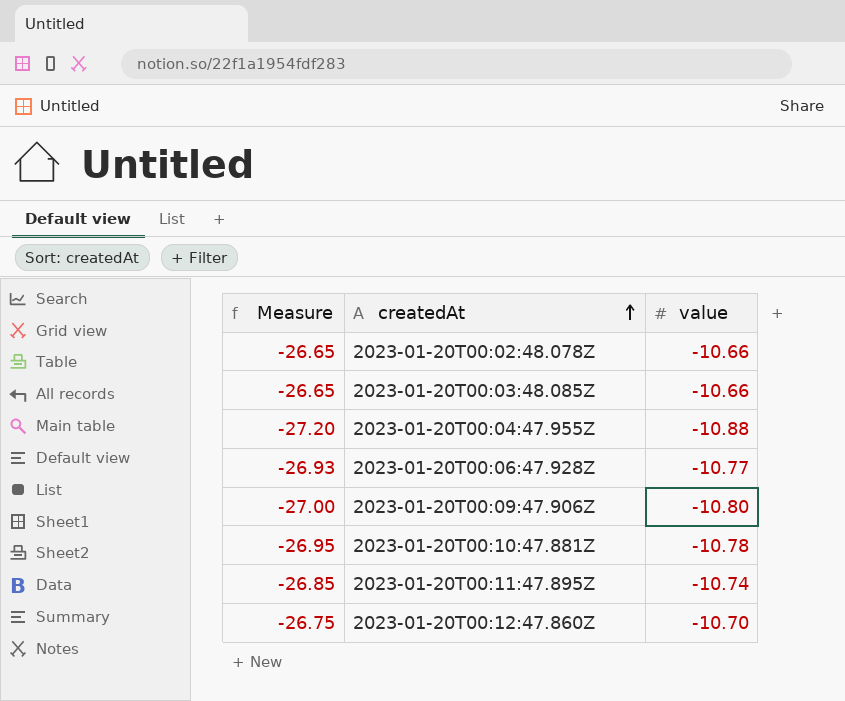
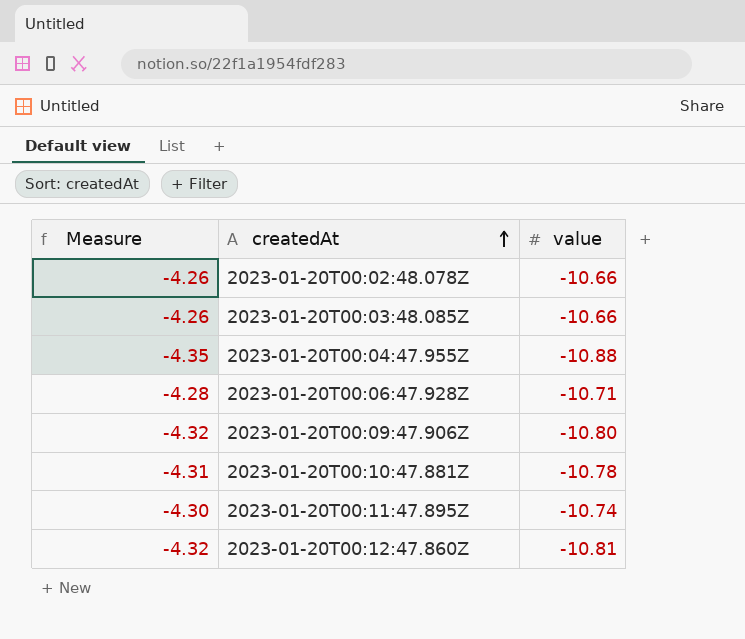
column Measure | formula: [value] * 2.5 -> [value] * 0.4
2023-01-20T00:06:47.928Z | value: -10.77 -> -10.71
2023-01-20T00:12:47.860Z | value: -10.70 -> -10.81

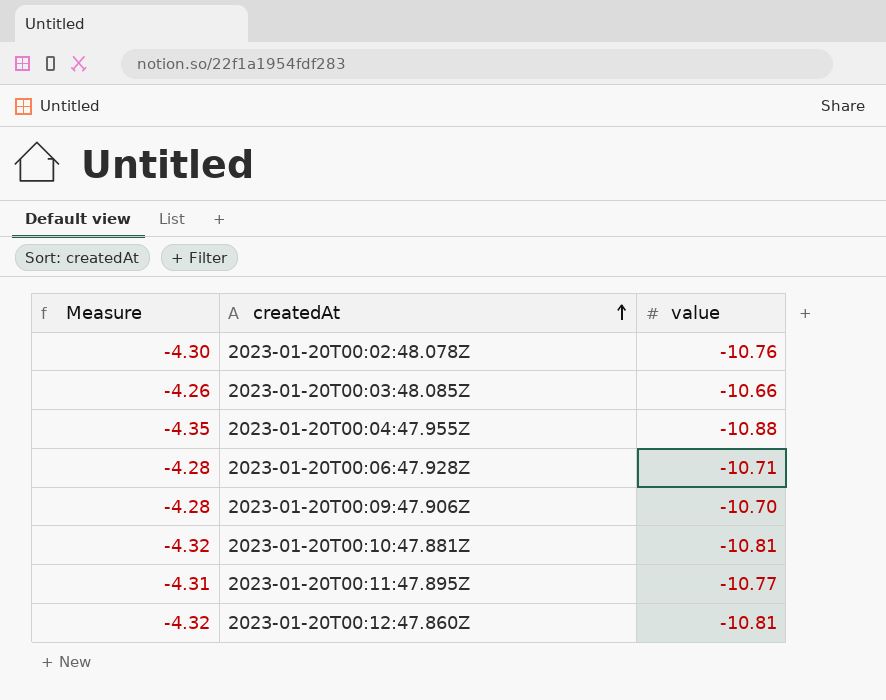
2023-01-20T00:02:48.078Z | Measure: -4.26 -> -4.30
2023-01-20T00:02:48.078Z | value: -10.66 -> -10.76
2023-01-20T00:09:47.906Z | Measure: -4.32 -> -4.28
2023-01-20T00:09:47.906Z | value: -10.80 -> -10.70
2023-01-20T00:10:47.881Z | Measure: -4.31 -> -4.32
2023-01-20T00:10:47.881Z | value: -10.78 -> -10.81
2023-01-20T00:11:47.895Z | Measure: -4.30 -> -4.31
2023-01-20T00:11:47.895Z | value: -10.74 -> -10.77

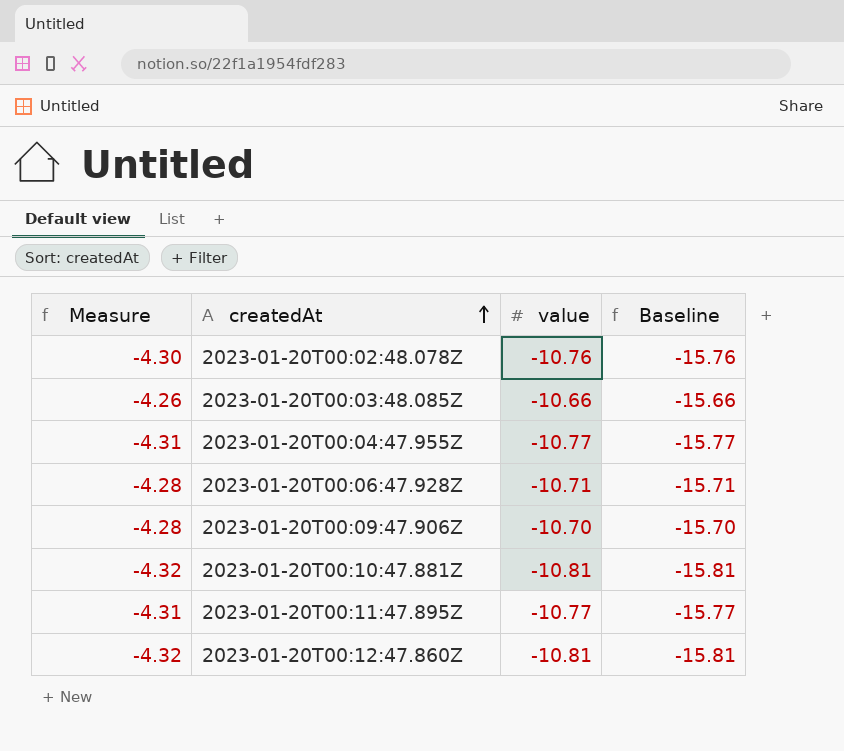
column Baseline | formula: none -> [value] - 5
2023-01-20T00:04:47.955Z | Measure: -4.35 -> -4.31
2023-01-20T00:04:47.955Z | value: -10.88 -> -10.77

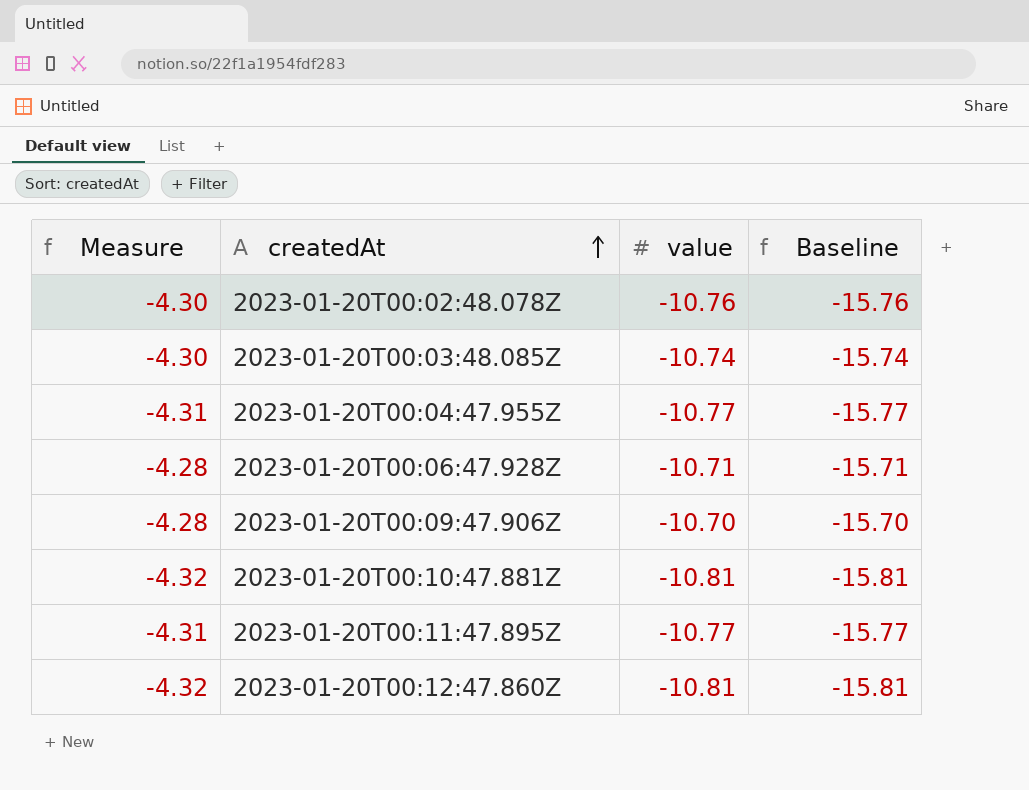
2023-01-20T00:03:48.085Z | Measure: -4.26 -> -4.30
2023-01-20T00:03:48.085Z | value: -10.66 -> -10.74
2023-01-20T00:03:48.085Z | Baseline: -15.66 -> -15.74

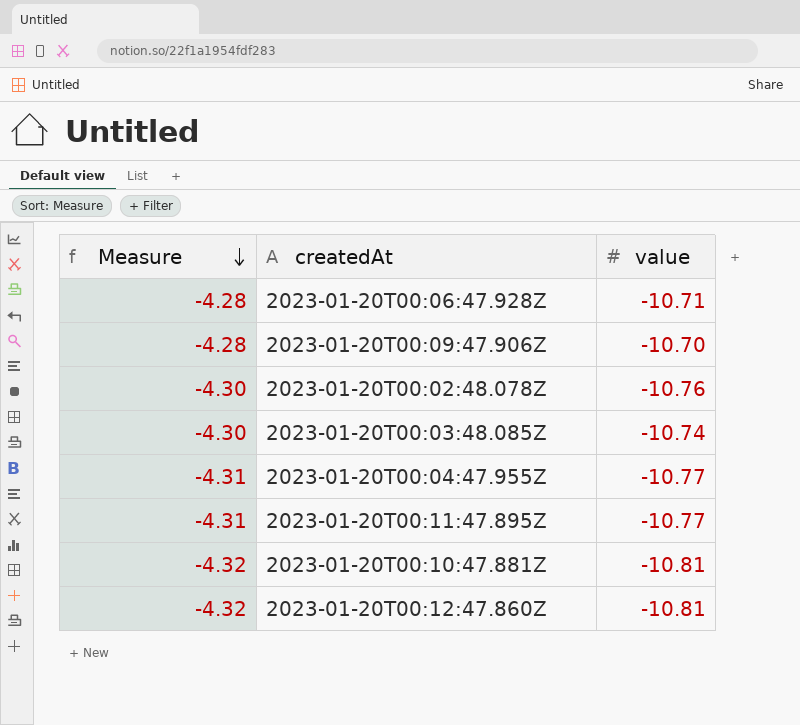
row order: createdAt ascending -> Measure descending
column Baseline | formula: [value] - 5 -> none

